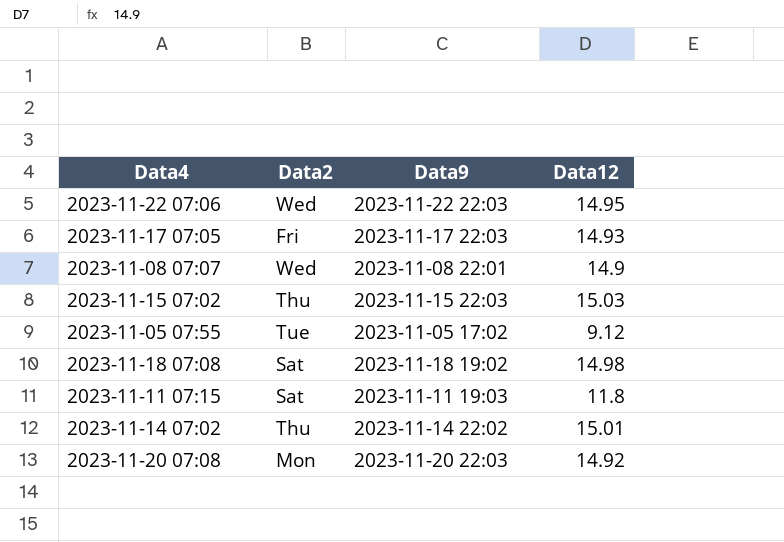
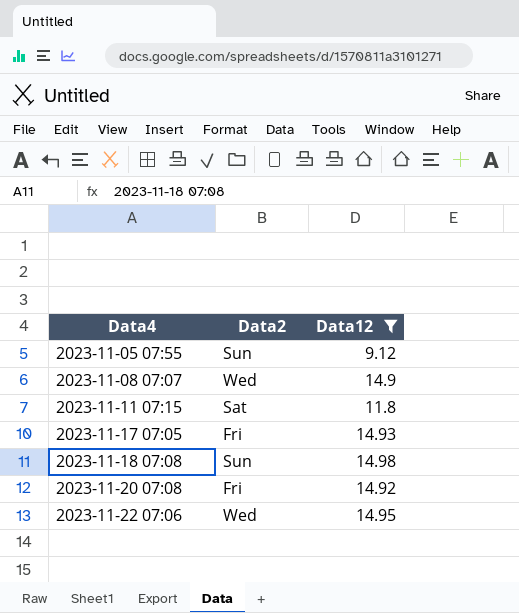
filter: none -> Data12 <= 14.98
row order: none -> Data4 ascending
column Data9 | position: 3 -> none
2023-11-05 07:55 | Data2: Tue -> Sun
2023-11-18 07:08 | Data2: Sat -> Sun
2023-11-20 07:08 | Data2: Mon -> Fri

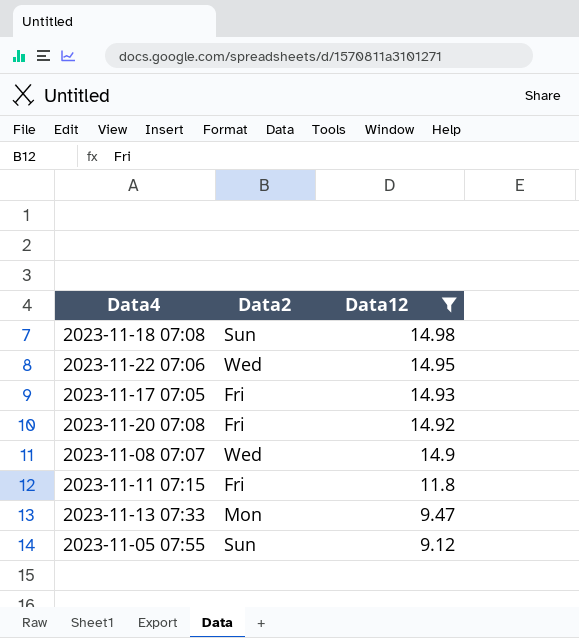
row order: Data4 ascending -> Data12 descending
2023-11-11 07:15 | Data2: Sat -> Fri
row 2023-11-13 07:33: none -> Mon | 9.47

